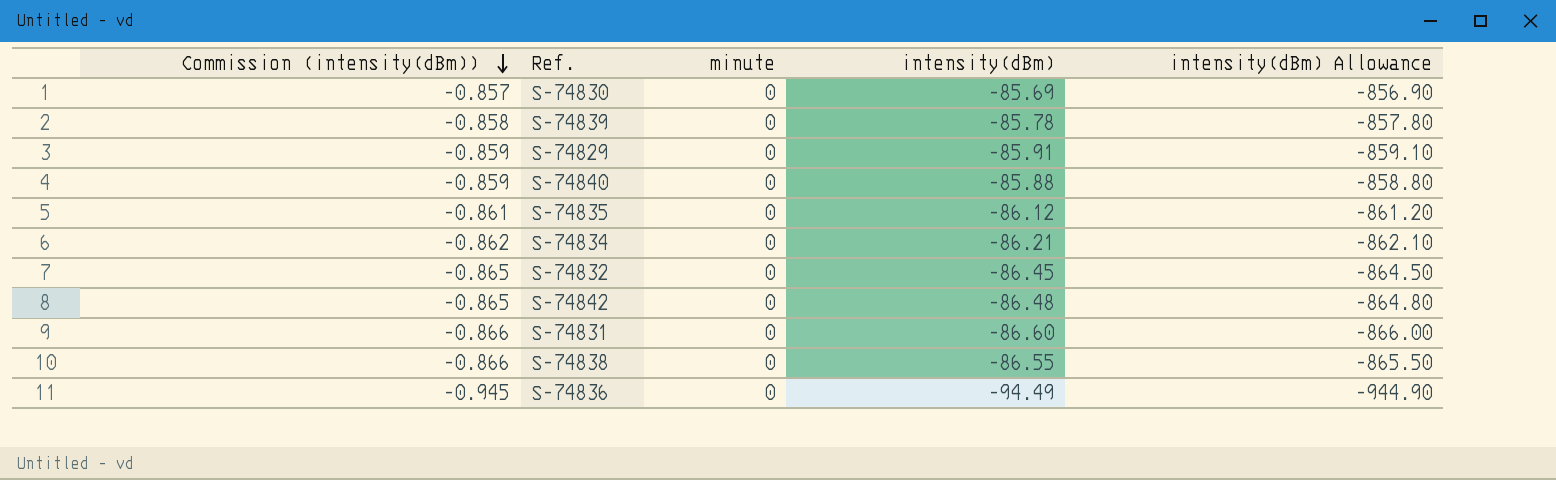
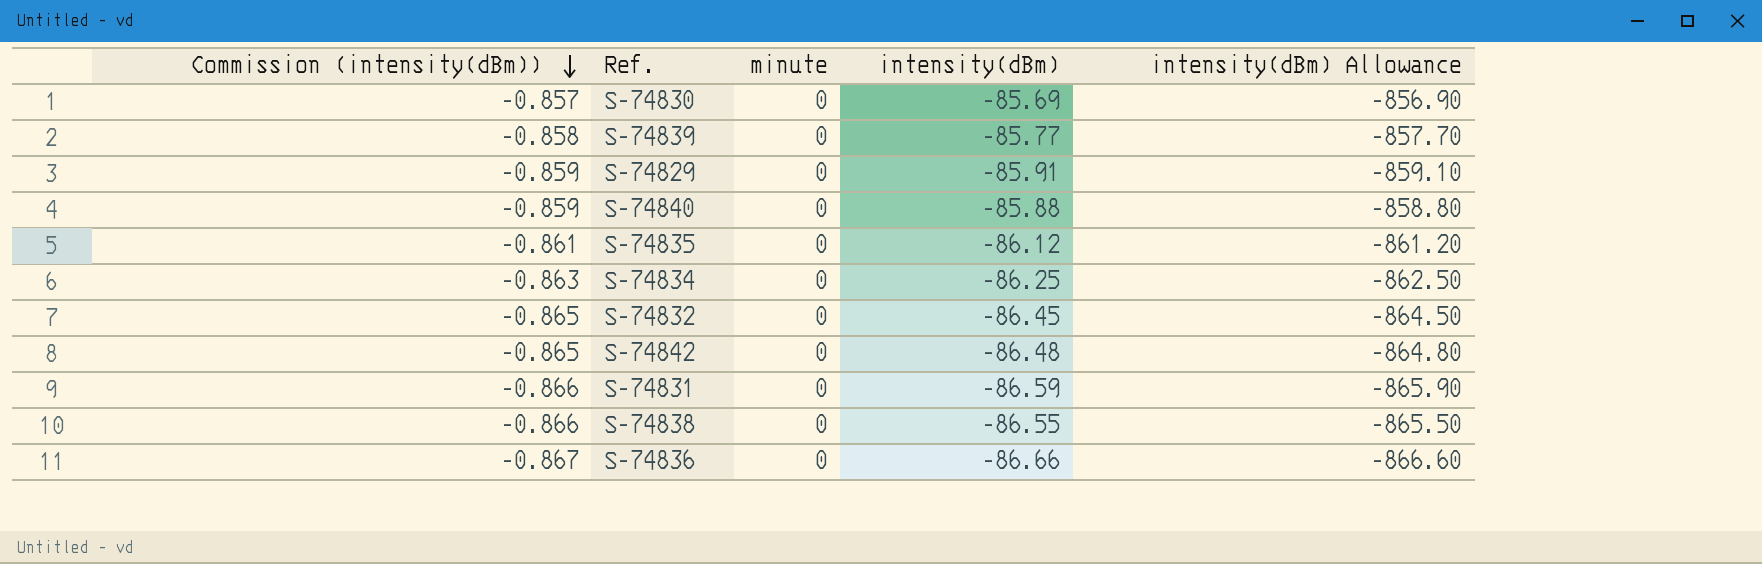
S-74839 | intensity(dBm): -85.78 -> -85.77
S-74839 | intensity(dBm) Allowance: -857.80 -> -857.70
S-74834 | Commission (intensity(dBm)): -0.862 -> -0.863
S-74834 | intensity(dBm): -86.21 -> -86.25
S-74834 | intensity(dBm) Allowance: -862.10 -> -862.50
S-74831 | intensity(dBm): -86.60 -> -86.59
S-74831 | intensity(dBm) Allowance: -866.00 -> -865.90
S-74836 | Commission (intensity(dBm)): -0.945 -> -0.867
S-74836 | intensity(dBm): -94.49 -> -86.66
S-74836 | intensity(dBm) Allowance: -944.90 -> -866.60

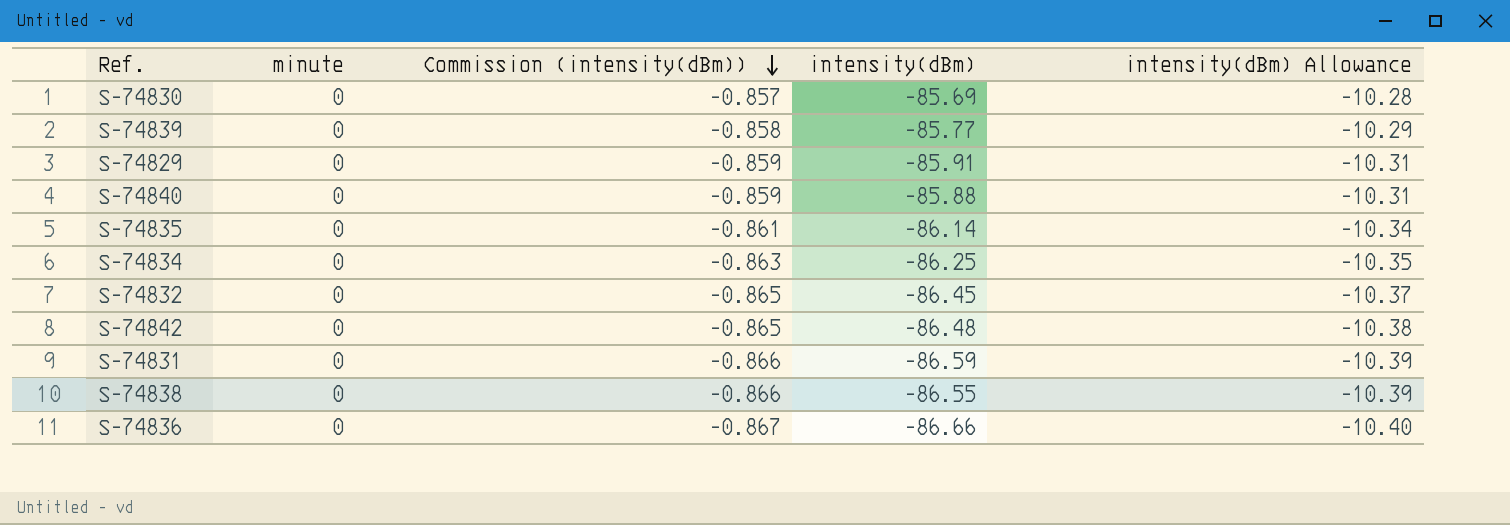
column Commission (intensity(dBm)) | position: 1 -> 3
column intensity(dBm) Allowance | formula: [intensity(dBm)] * 10 -> [intensity(dBm)] * 0.12
S-74835 | intensity(dBm): -86.12 -> -86.14

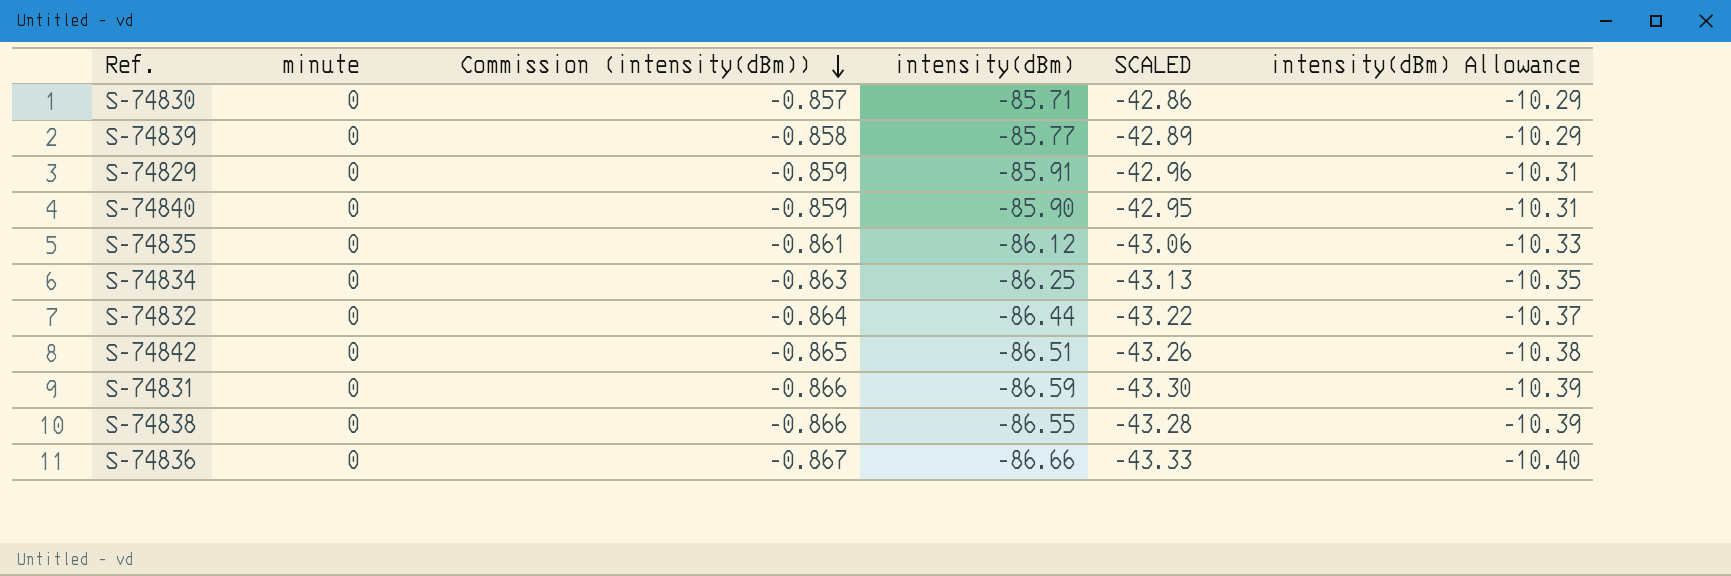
column SCALED | formula: none -> [intensity(dBm)] * 0.5
S-74830 | intensity(dBm): -85.69 -> -85.71
S-74830 | intensity(dBm) Allowance: -10.28 -> -10.29
S-74840 | intensity(dBm): -85.88 -> -85.90
S-74835 | intensity(dBm): -86.14 -> -86.12
S-74835 | intensity(dBm) Allowance: -10.34 -> -10.33
S-74832 | Commission (intensity(dBm)): -0.865 -> -0.864
S-74832 | intensity(dBm): -86.45 -> -86.44
S-74842 | intensity(dBm): -86.48 -> -86.51

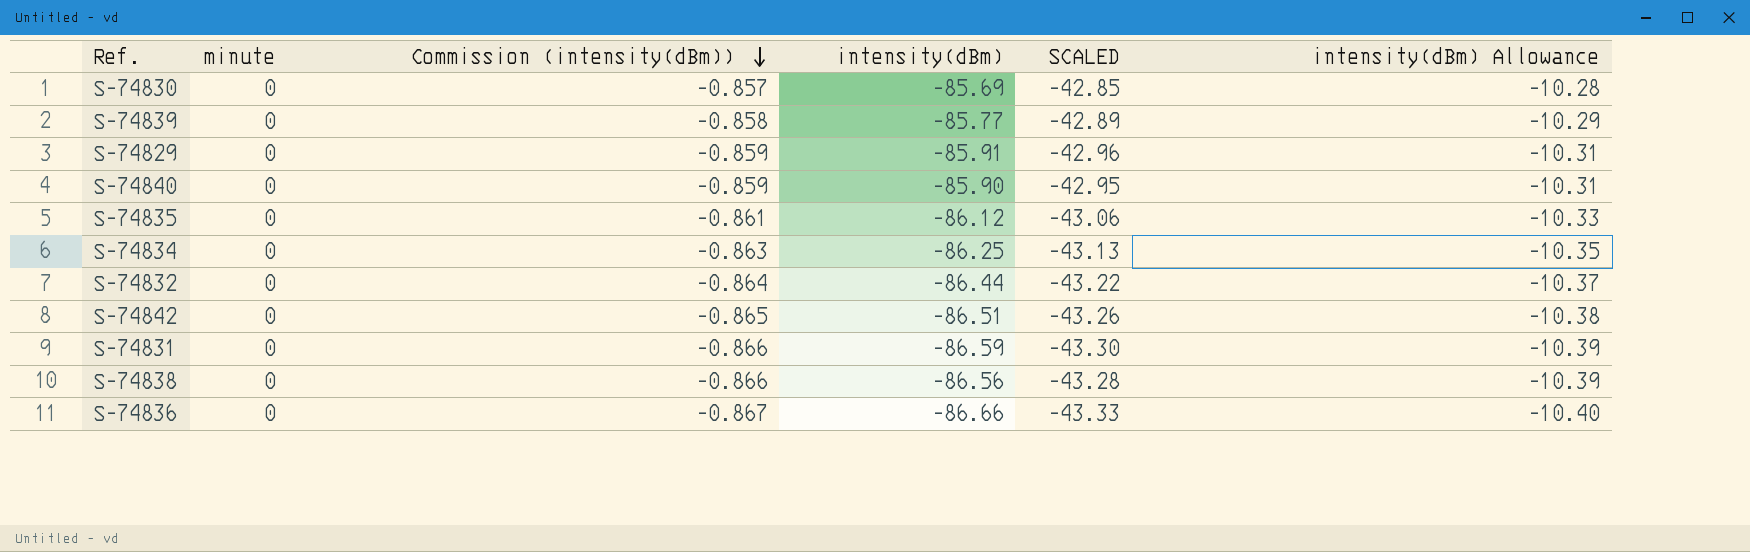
S-74830 | intensity(dBm): -85.71 -> -85.69
S-74830 | SCALED: -42.86 -> -42.85
S-74830 | intensity(dBm) Allowance: -10.29 -> -10.28
S-74838 | intensity(dBm): -86.55 -> -86.56

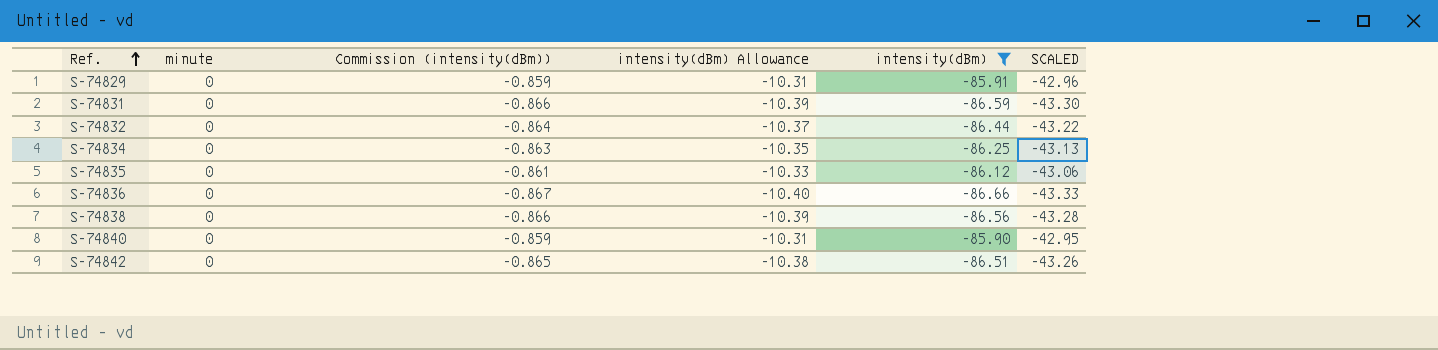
filter: none -> intensity(dBm) <= -85.90
row order: Commission (intensity(dBm)) descending -> Ref. ascending
column intensity(dBm) Allowance | position: 6 -> 4

